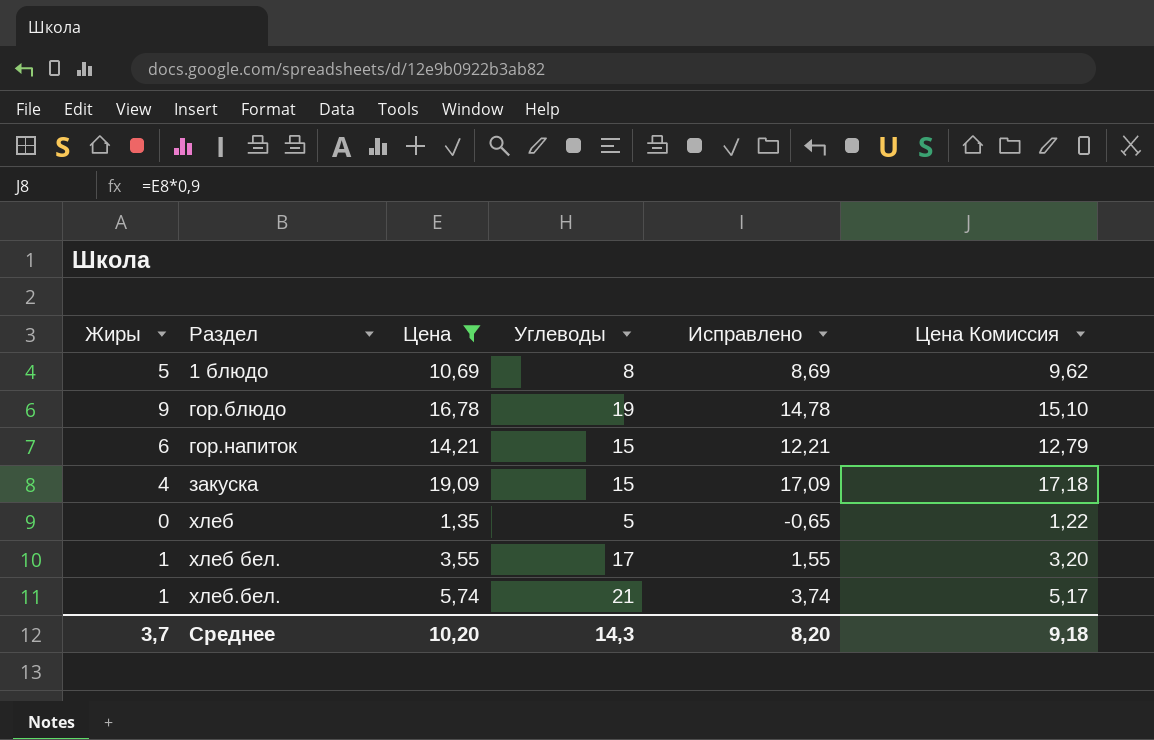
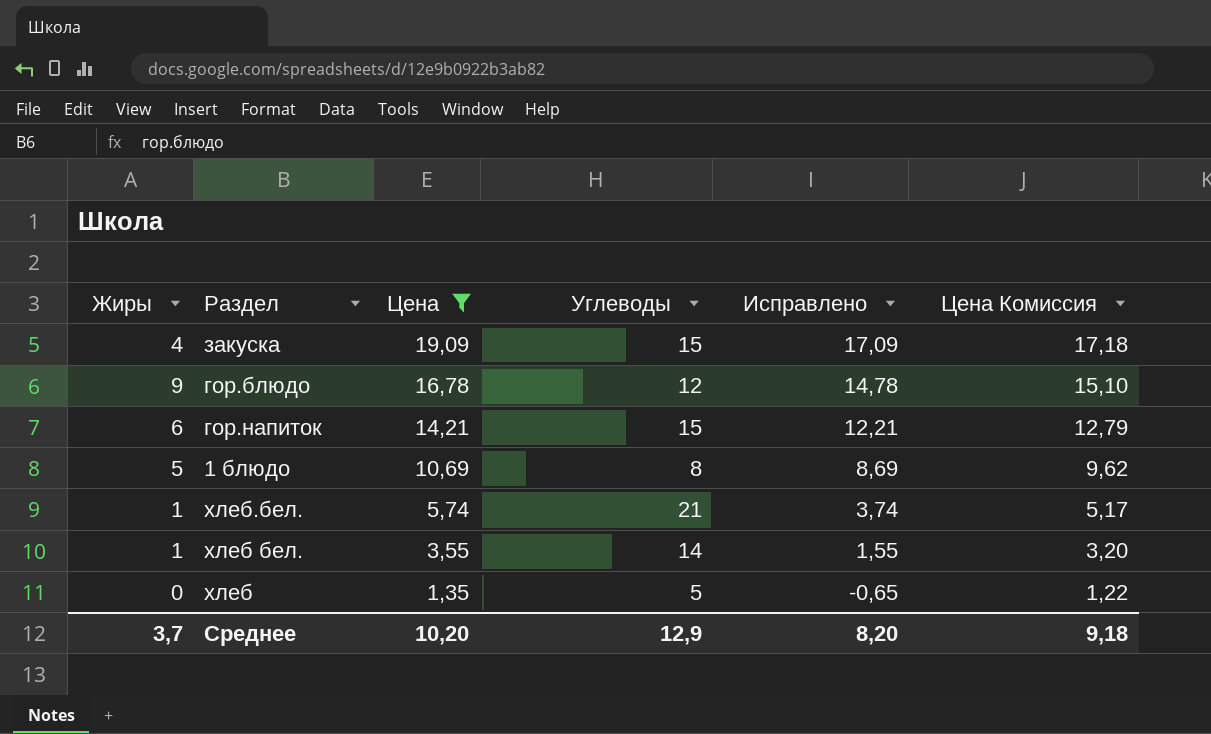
row order: Раздел ascending -> Цена descending
гор.блюдо | Углеводы: 19 -> 12
хлеб бел. | Углеводы: 17 -> 14
Среднее | Углеводы: 14,3 -> 12,9

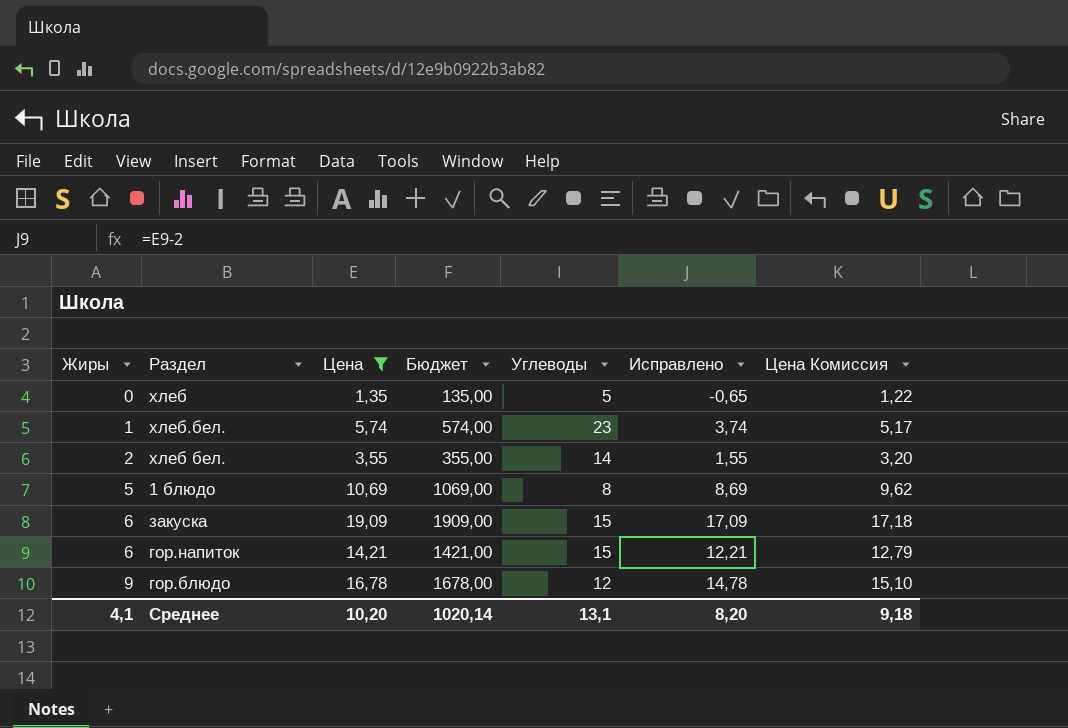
row order: Цена descending -> Жиры ascending
column Бюджет | formula: none -> [Цена] * 100
хлеб.бел. | Углеводы: 21 -> 23
хлеб бел. | Жиры: 1 -> 2
закуска | Жиры: 4 -> 6
Среднее | Жиры: 3,7 -> 4,1
Среднее | Углеводы: 12,9 -> 13,1

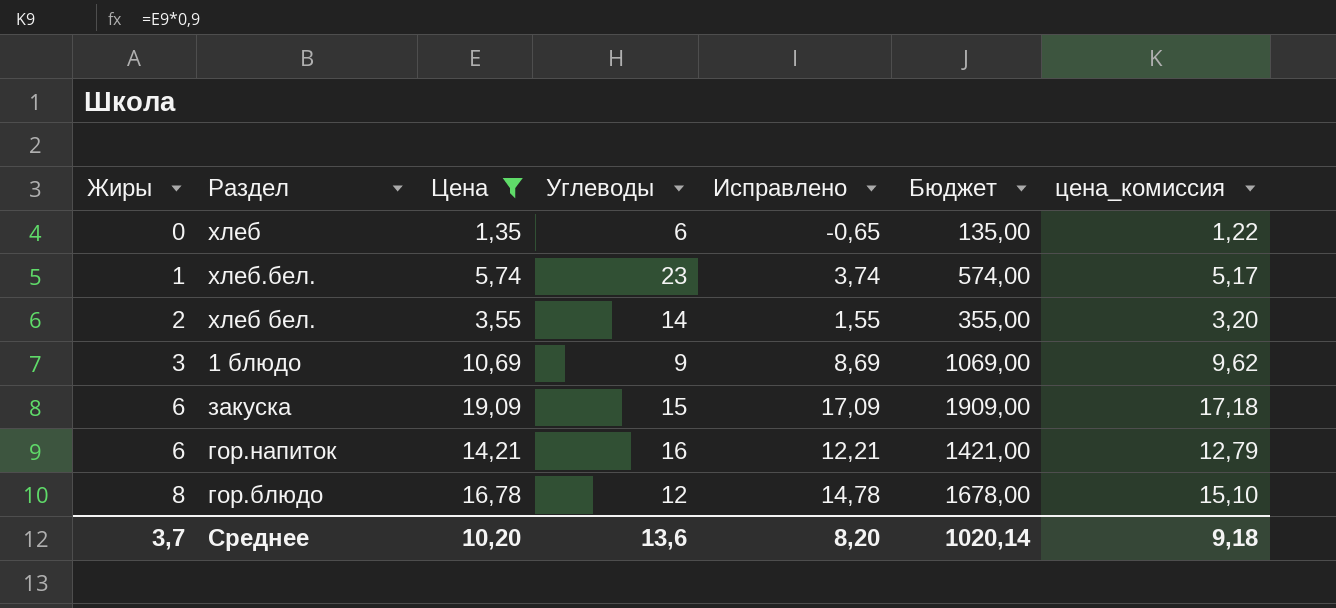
column Бюджет | position: 4 -> 6
column name: Цена Комиссия -> цена_комиссия
хлеб | Углеводы: 5 -> 6
1 блюдо | Жиры: 5 -> 3
1 блюдо | Углеводы: 8 -> 9
гор.напиток | Углеводы: 15 -> 16
гор.блюдо | Жиры: 9 -> 8
Среднее | Жиры: 4,1 -> 3,7
Среднее | Углеводы: 13,1 -> 13,6

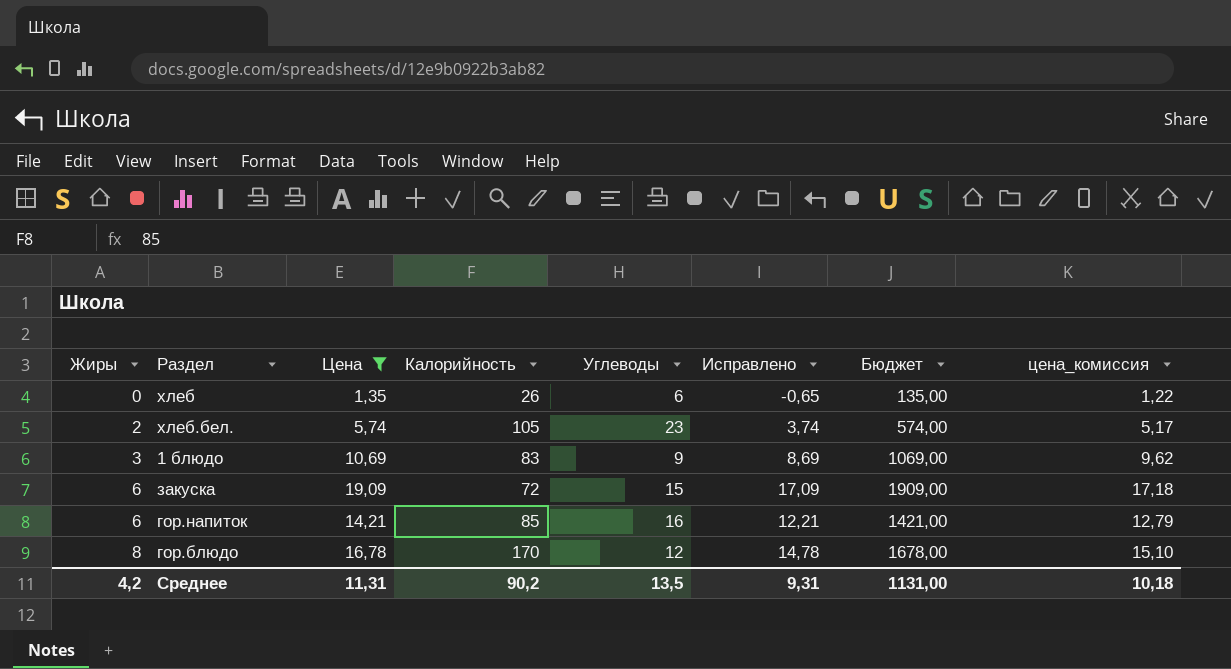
column Калорийность | position: none -> 4
row хлеб бел.: 2 | 3,55 | 14 | 1,55 | 355,00 | 3,20 -> none
хлеб.бел. | Жиры: 1 -> 2
Среднее | Жиры: 3,7 -> 4,2
Среднее | Цена: 10,20 -> 11,31
Среднее | Углеводы: 13,6 -> 13,5
Среднее | Исправлено: 8,20 -> 9,31
Среднее | Бюджет: 1020,14 -> 1131,00
Среднее | цена_комиссия: 9,18 -> 10,18

